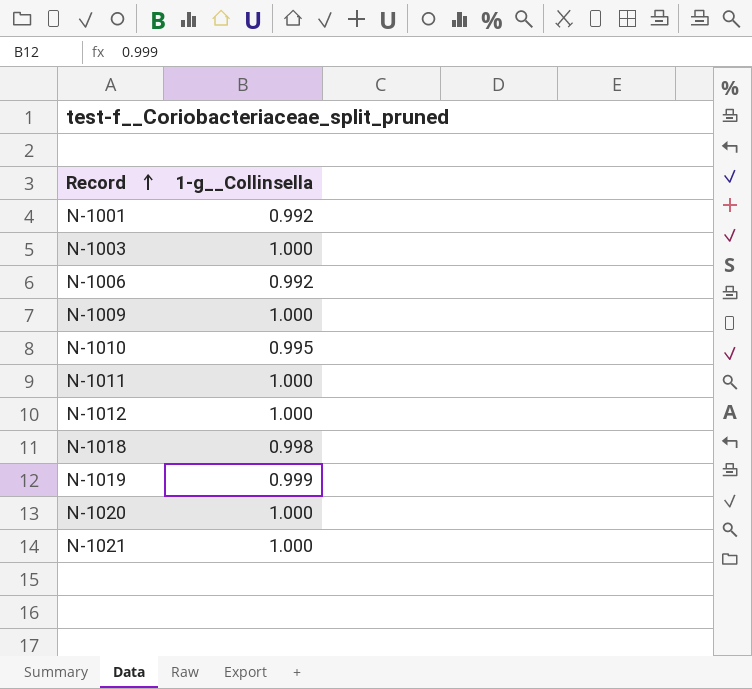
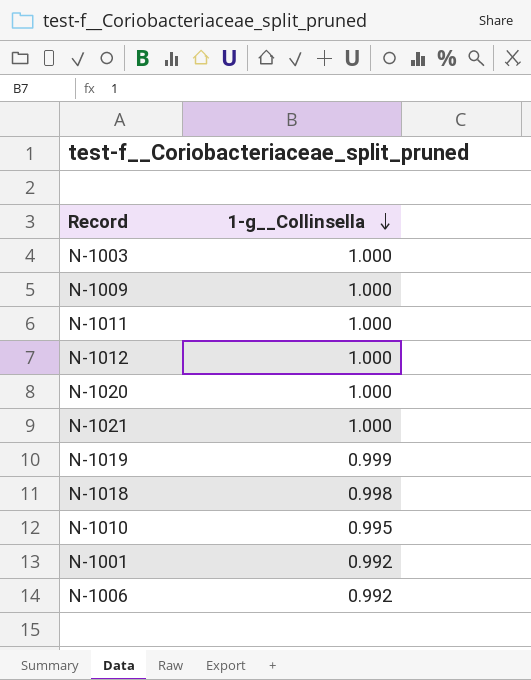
row order: Record ascending -> 1-g__Collinsella descending

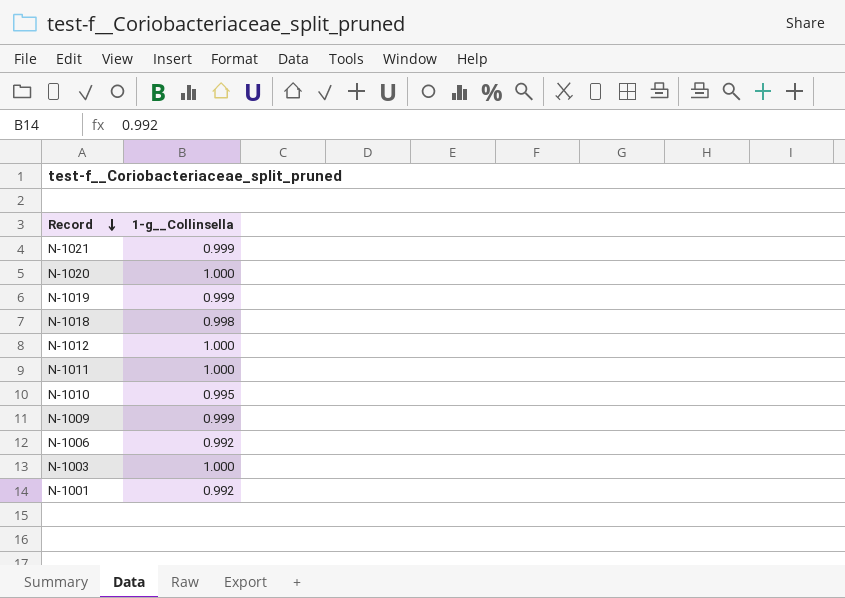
row order: 1-g__Collinsella descending -> Record descending
N-1021 | 1-g__Collinsella: 1.000 -> 0.999
N-1009 | 1-g__Collinsella: 1.000 -> 0.999

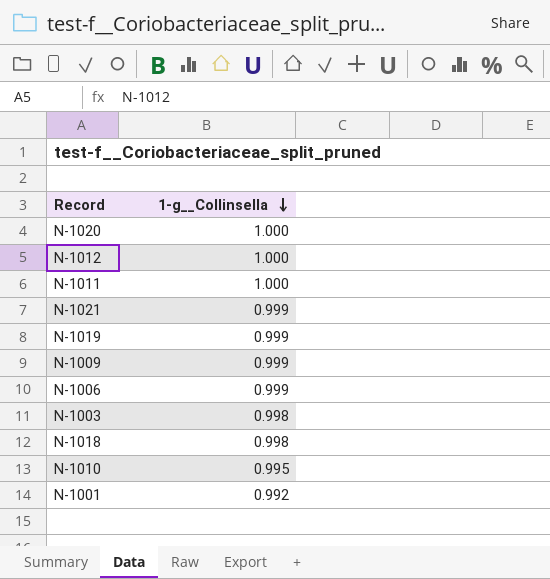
row order: Record descending -> 1-g__Collinsella descending
N-1006 | 1-g__Collinsella: 0.992 -> 0.999
N-1003 | 1-g__Collinsella: 1.000 -> 0.998

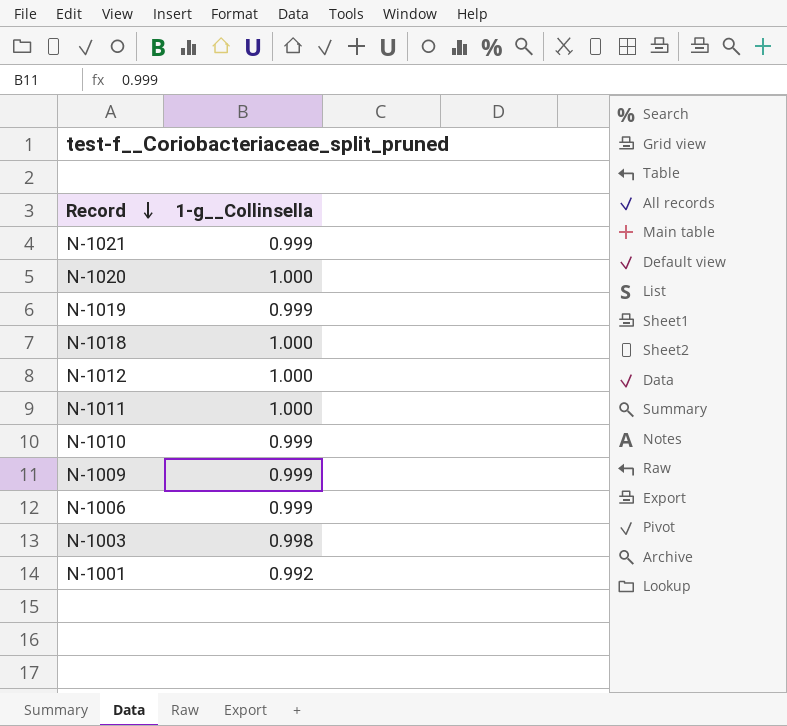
row order: 1-g__Collinsella descending -> Record descending
N-1018 | 1-g__Collinsella: 0.998 -> 1.000
N-1010 | 1-g__Collinsella: 0.995 -> 0.999

